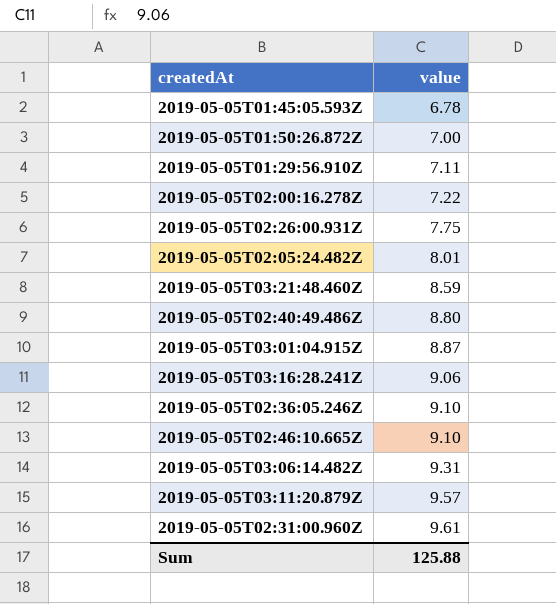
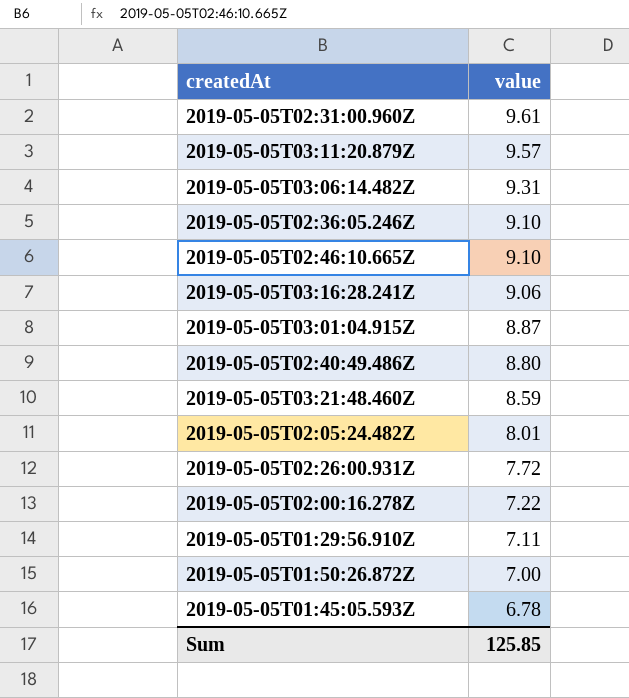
row order: value ascending -> value descending
2019-05-05T02:26:00.931Z | value: 7.75 -> 7.72
Sum | value: 125.88 -> 125.85

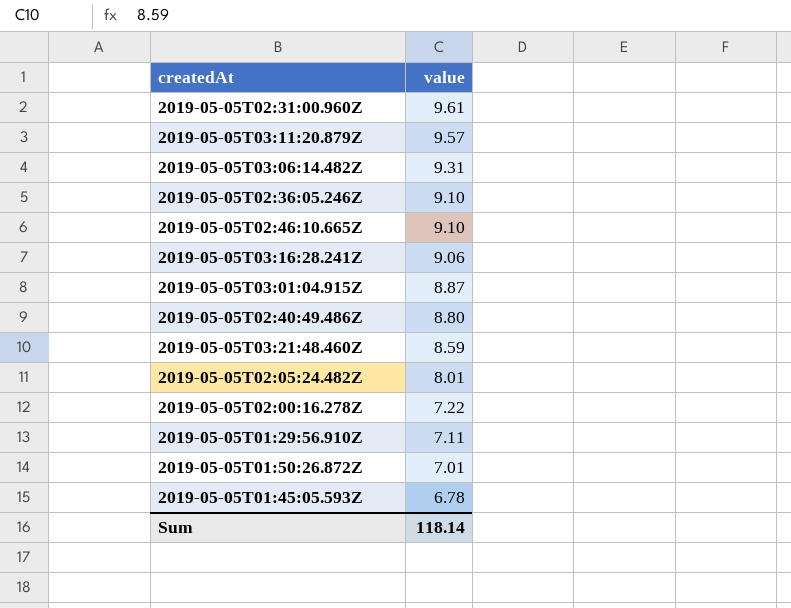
row 2019-05-05T02:26:00.931Z: 7.72 -> none
2019-05-05T01:50:26.872Z | value: 7.00 -> 7.01
Sum | value: 125.85 -> 118.14

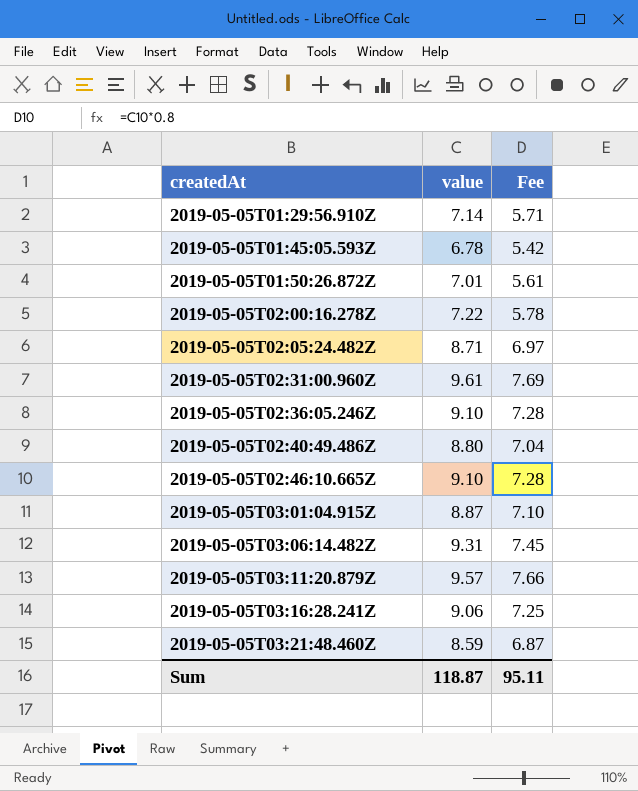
row order: value descending -> createdAt ascending
column Fee | formula: none -> [value] * 0.8
2019-05-05T01:29:56.910Z | value: 7.11 -> 7.14
2019-05-05T02:05:24.482Z | value: 8.01 -> 8.71
Sum | value: 118.14 -> 118.87

